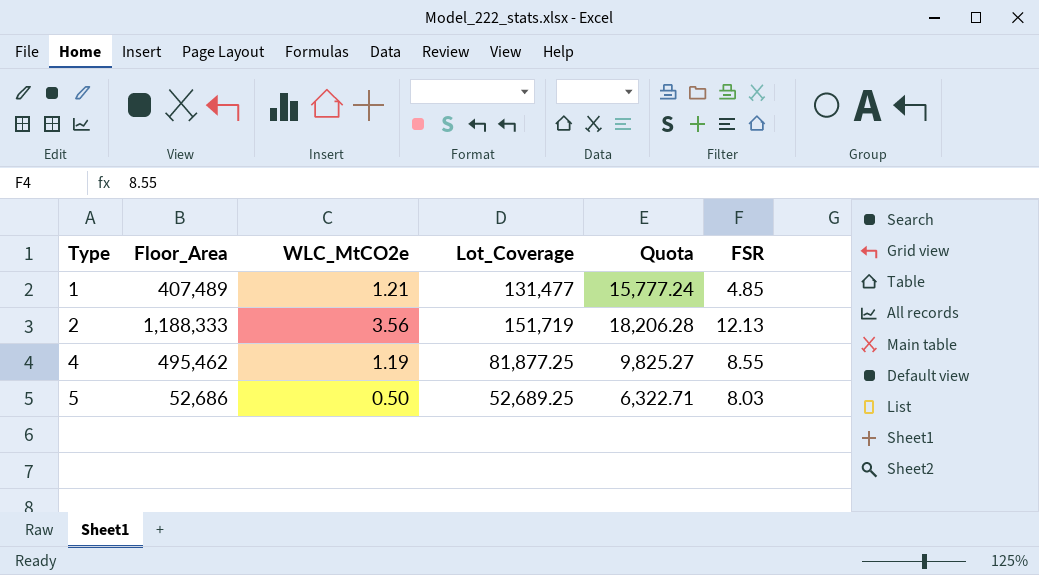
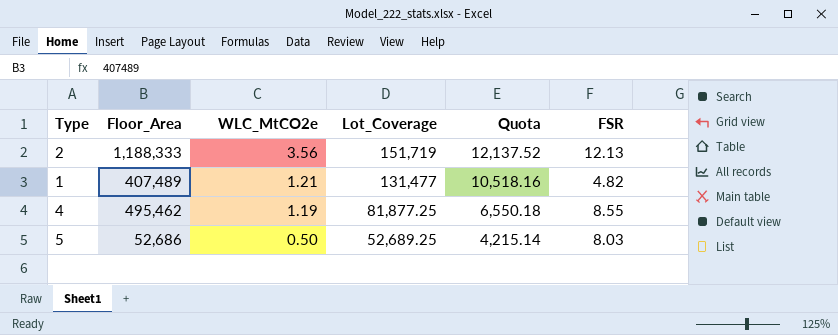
row order: Type ascending -> WLC_MtCO2e descending
column Quota | formula: [Lot_Coverage] * 0.12 -> [Lot_Coverage] * 0.08
1 | FSR: 4.85 -> 4.82

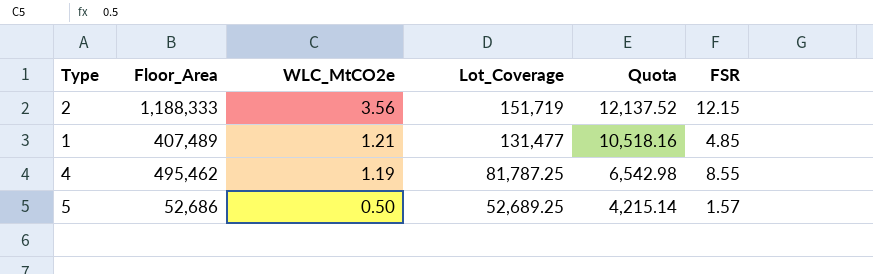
2 | FSR: 12.13 -> 12.15
1 | FSR: 4.82 -> 4.85
4 | Lot_Coverage: 81,877.25 -> 81,787.25
4 | Quota: 6,550.18 -> 6,542.98
5 | FSR: 8.03 -> 1.57

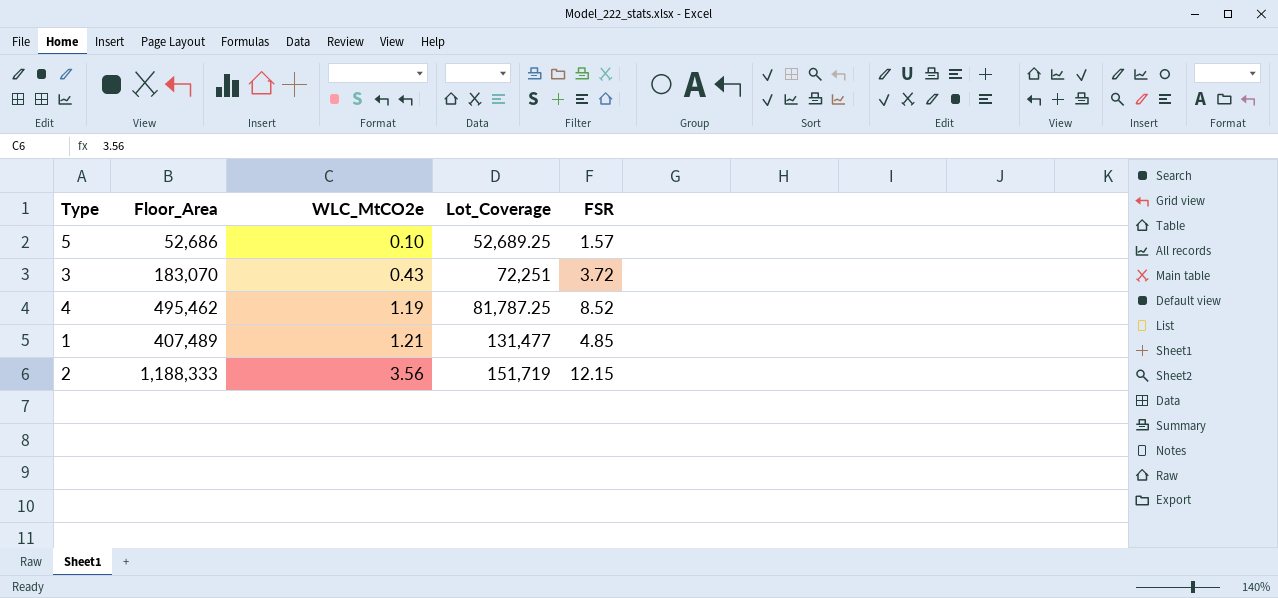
row order: WLC_MtCO2e descending -> WLC_MtCO2e ascending
column Quota | formula: [Lot_Coverage] * 0.08 -> none
5 | WLC_MtCO2e: 0.50 -> 0.10
row 3: none -> 183,070 | 0.43 | 72,251 | 3.72
4 | FSR: 8.55 -> 8.52

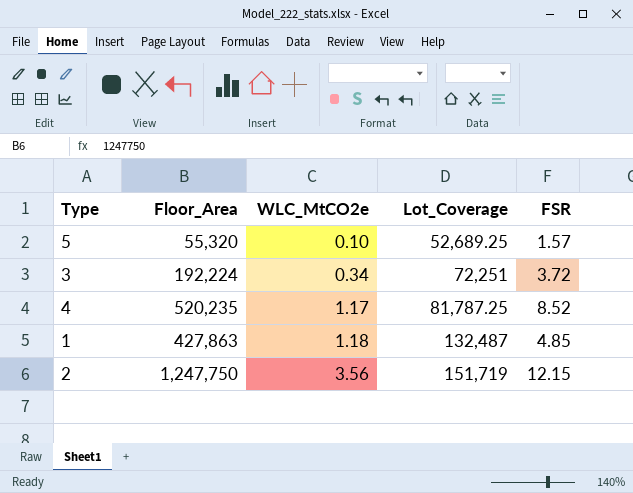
5 | Floor_Area: 52,686 -> 55,320
3 | Floor_Area: 183,070 -> 192,224
3 | WLC_MtCO2e: 0.43 -> 0.34
4 | Floor_Area: 495,462 -> 520,235
4 | WLC_MtCO2e: 1.19 -> 1.17
1 | Floor_Area: 407,489 -> 427,863
1 | WLC_MtCO2e: 1.21 -> 1.18
1 | Lot_Coverage: 131,477 -> 132,487
2 | Floor_Area: 1,188,333 -> 1,247,750

